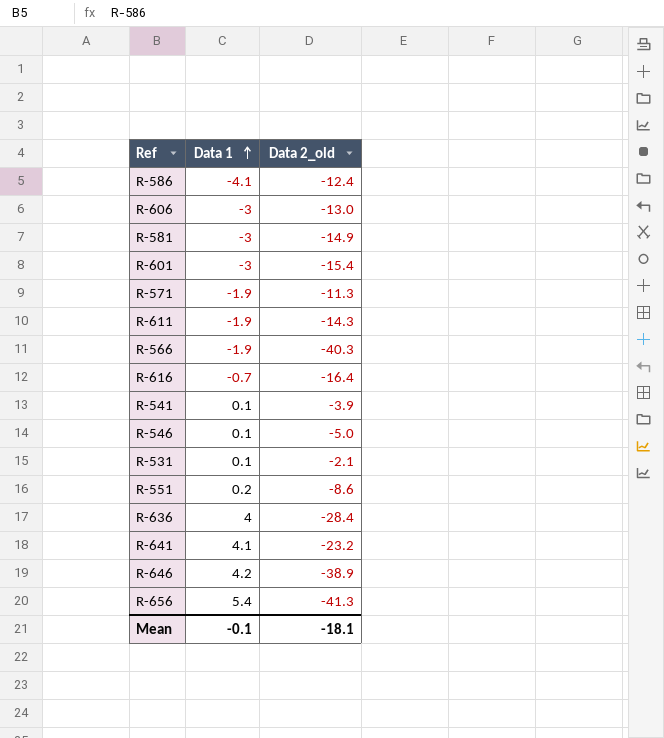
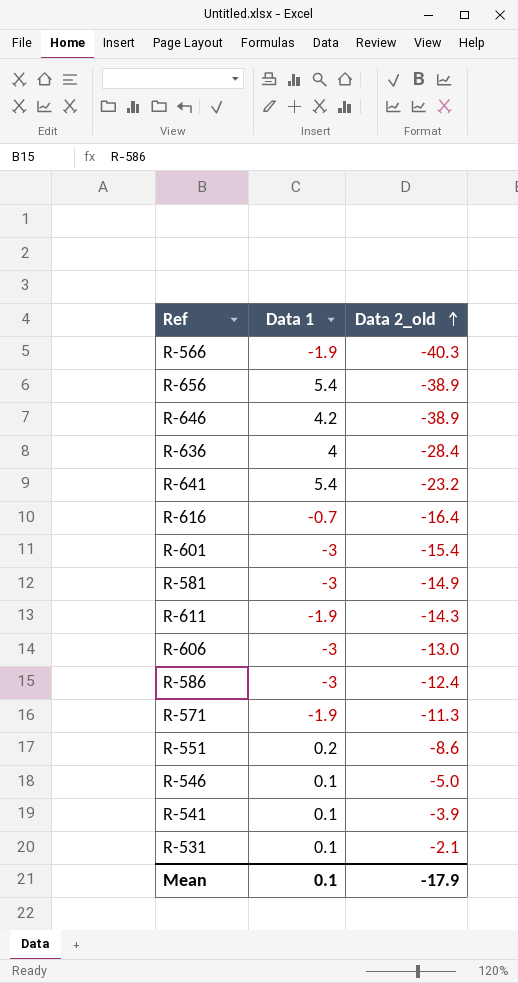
row order: Data 1 ascending -> Data 2_old ascending
R-656 | Data 2_old: -41.3 -> -38.9
R-641 | Data 1: 4.1 -> 5.4
R-586 | Data 1: -4.1 -> -3
Mean | Data 1: -0.1 -> 0.1
Mean | Data 2_old: -18.1 -> -17.9

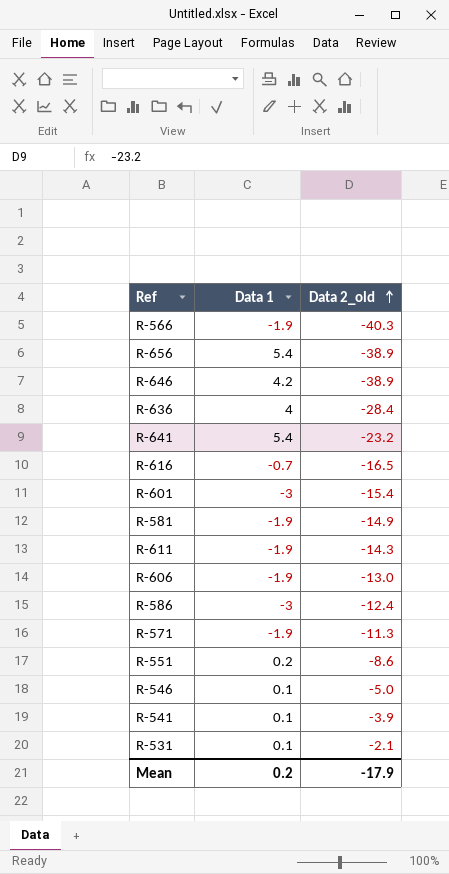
R-616 | Data 2_old: -16.4 -> -16.5
R-581 | Data 1: -3 -> -1.9
R-606 | Data 1: -3 -> -1.9
Mean | Data 1: 0.1 -> 0.2

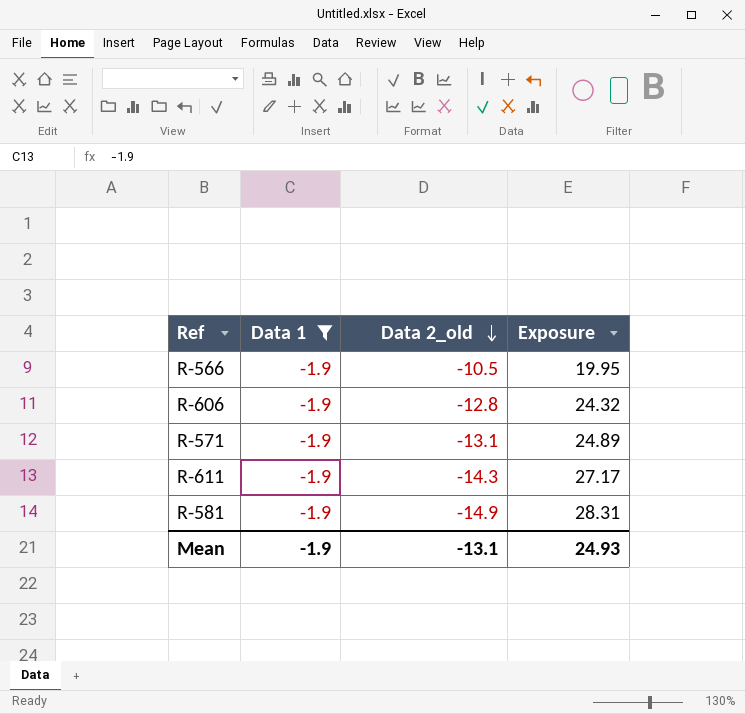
filter: none -> Data 1 = -1.9
row order: Data 2_old ascending -> Data 2_old descending
column Exposure | formula: none -> [Data 1] * [Data 2_old]
R-566 | Data 2_old: -40.3 -> -10.5
R-606 | Data 2_old: -13.0 -> -12.8
R-571 | Data 2_old: -11.3 -> -13.1
Mean | Data 1: 0.2 -> -1.9
Mean | Data 2_old: -17.9 -> -13.1

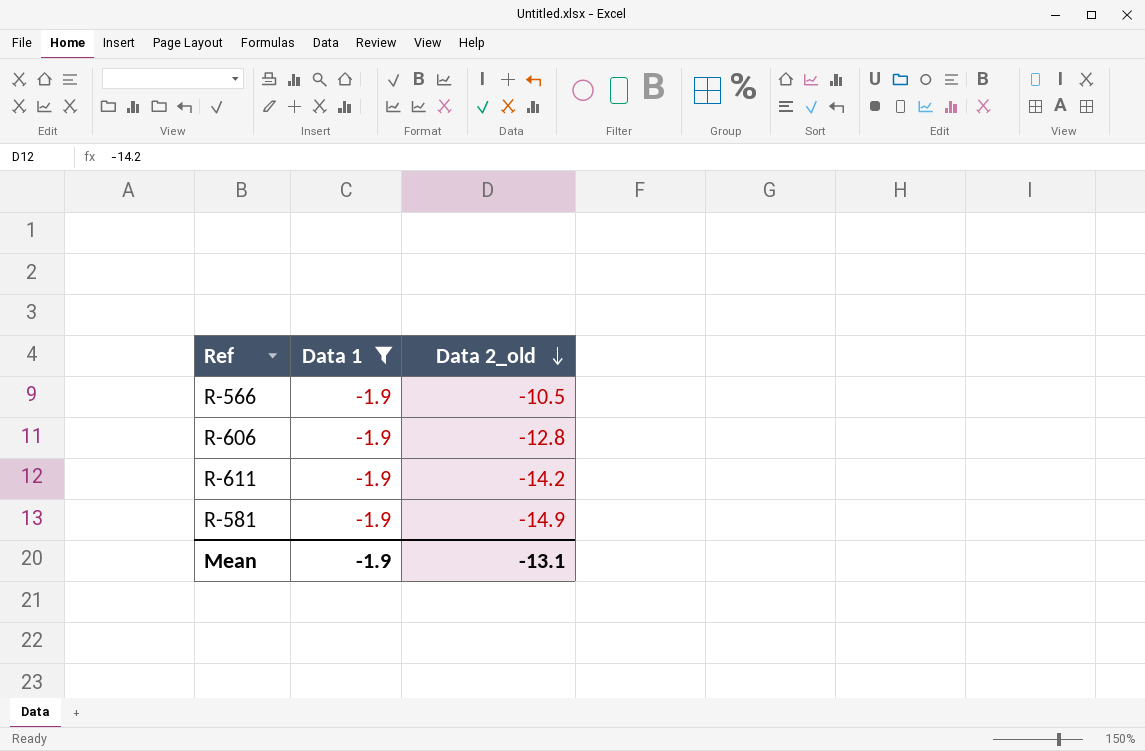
column Exposure | formula: [Data 1] * [Data 2_old] -> none
row R-571: -1.9 | -13.1 | 24.89 -> none
R-611 | Data 2_old: -14.3 -> -14.2

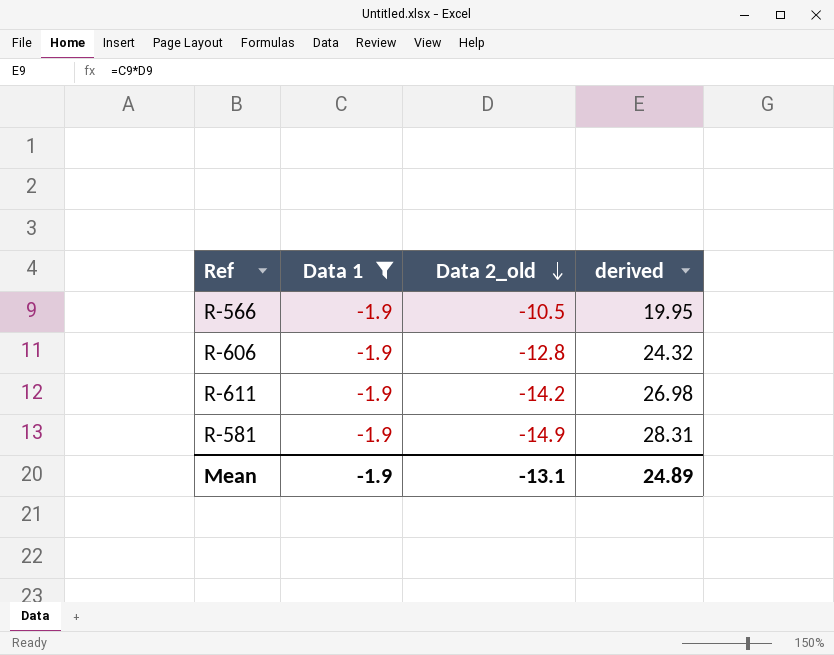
column derived | formula: none -> [Data 1] * [Data 2_old]

